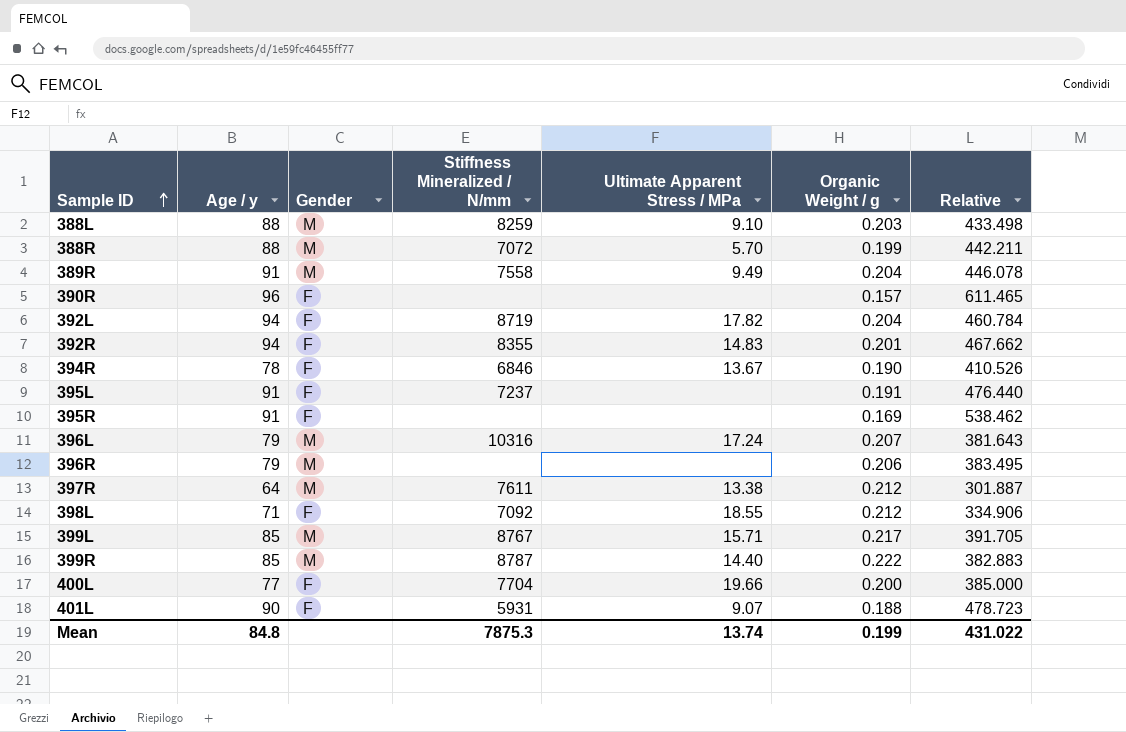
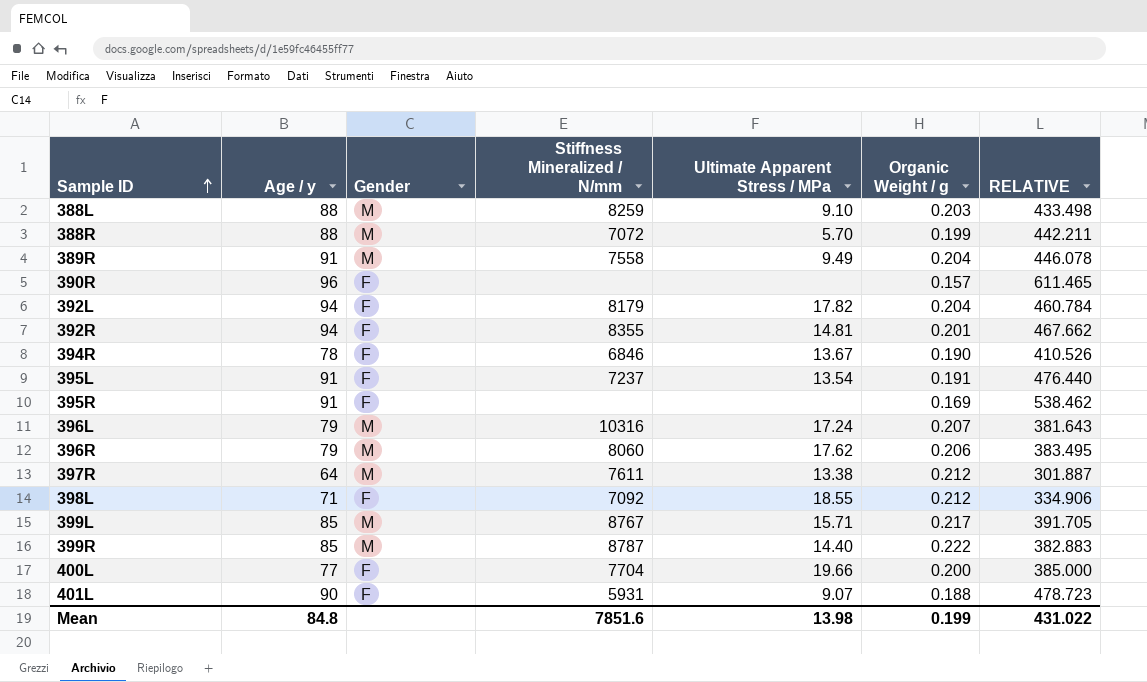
column name: Relative -> RELATIVE
392L | Stiffness Mineralized / N/mm: 8719 -> 8179
392R | Ultimate Apparent Stress / MPa: 14.83 -> 14.81
395L | Ultimate Apparent Stress / MPa: none -> 13.54
396R | Stiffness Mineralized / N/mm: none -> 8060
396R | Ultimate Apparent Stress / MPa: none -> 17.62
Mean | Stiffness Mineralized / N/mm: 7875.3 -> 7851.6
Mean | Ultimate Apparent Stress / MPa: 13.74 -> 13.98

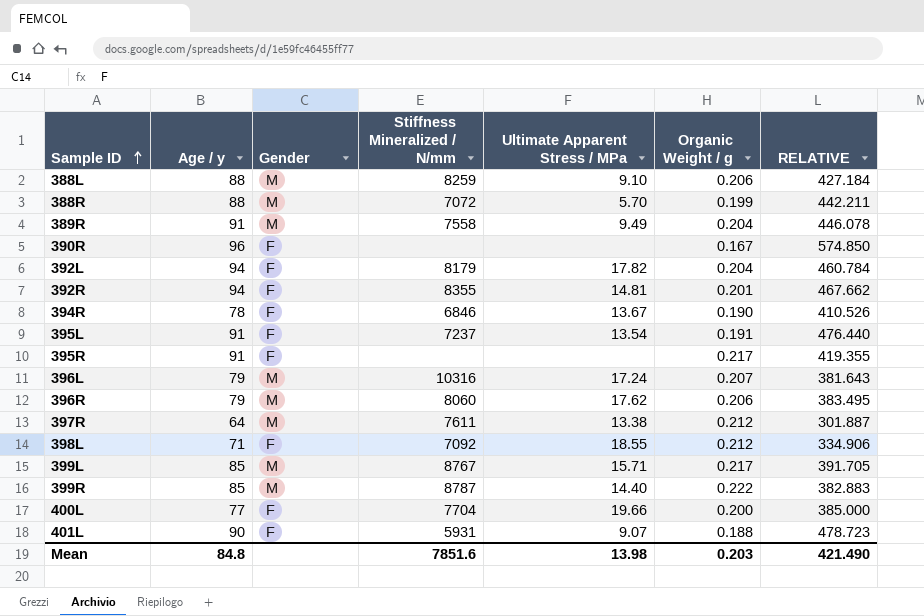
388L | Organic Weight / g: 0.203 -> 0.206
388L | RELATIVE: 433.498 -> 427.184
390R | Organic Weight / g: 0.157 -> 0.167
390R | RELATIVE: 611.465 -> 574.850
395R | Organic Weight / g: 0.169 -> 0.217
395R | RELATIVE: 538.462 -> 419.355
Mean | Organic Weight / g: 0.199 -> 0.203
Mean | RELATIVE: 431.022 -> 421.490

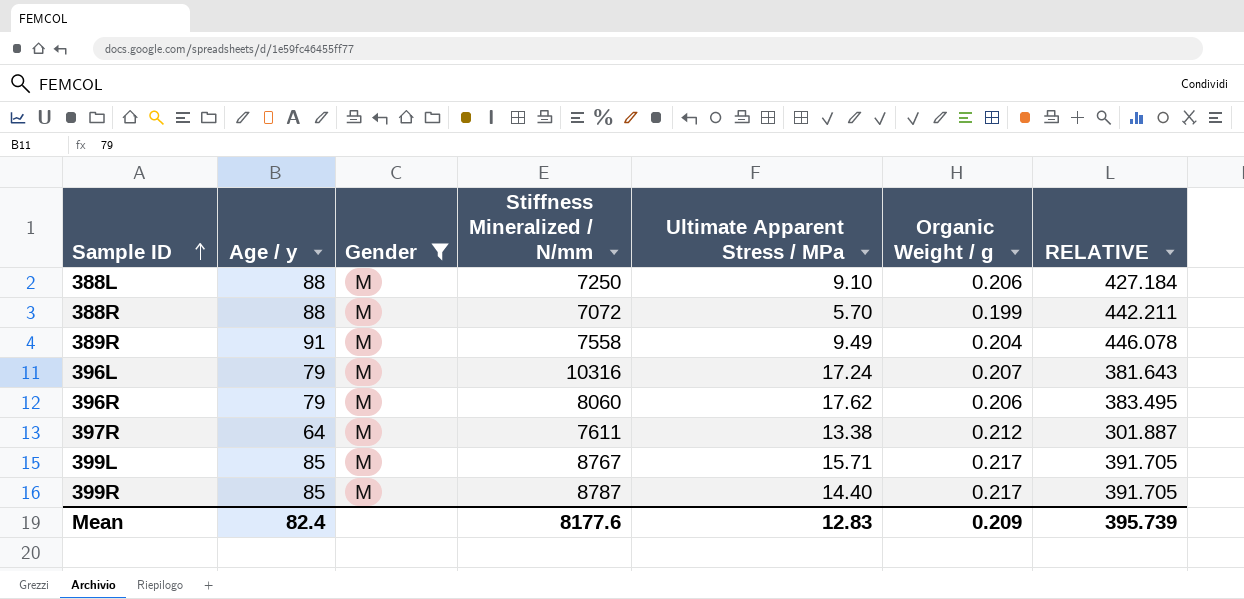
filter: none -> Gender = M
388L | Stiffness Mineralized / N/mm: 8259 -> 7250
399R | Organic Weight / g: 0.222 -> 0.217
399R | RELATIVE: 382.883 -> 391.705
Mean | Age / y: 84.8 -> 82.4
Mean | Stiffness Mineralized / N/mm: 7851.6 -> 8177.6
Mean | Ultimate Apparent Stress / MPa: 13.98 -> 12.83
Mean | Organic Weight / g: 0.203 -> 0.209
Mean | RELATIVE: 421.490 -> 395.739

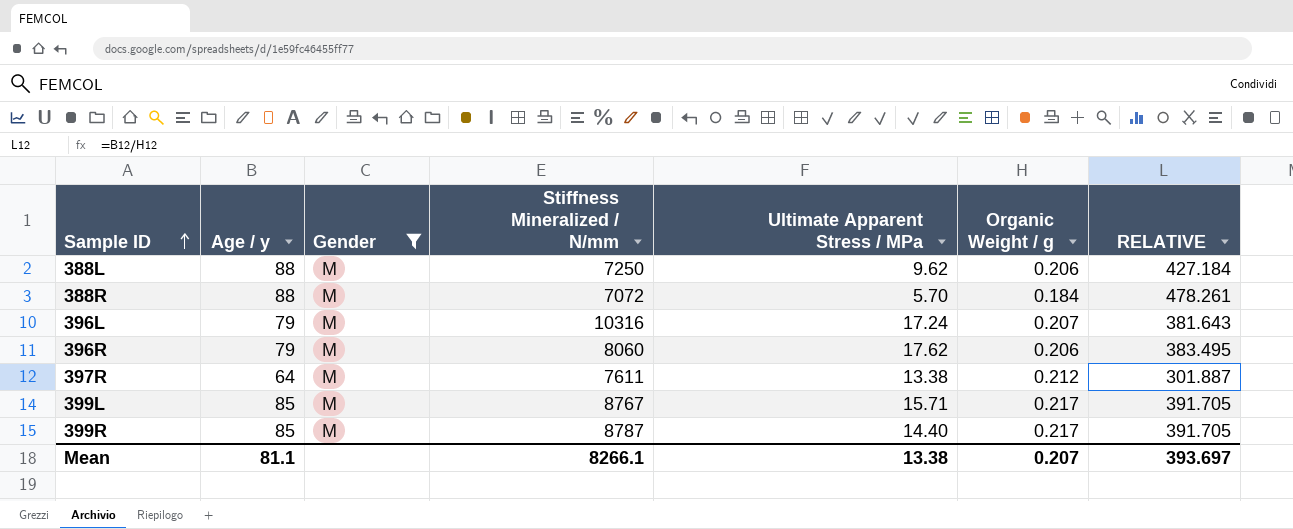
row 389R: 91 | M | 7558 | 9.49 | 0.204 | 446.078 -> none
388L | Ultimate Apparent Stress / MPa: 9.10 -> 9.62
388R | Organic Weight / g: 0.199 -> 0.184
388R | RELATIVE: 442.211 -> 478.261
Mean | Age / y: 82.4 -> 81.1
Mean | Stiffness Mineralized / N/mm: 8177.6 -> 8266.1
Mean | Ultimate Apparent Stress / MPa: 12.83 -> 13.38
Mean | Organic Weight / g: 0.209 -> 0.207
Mean | RELATIVE: 395.739 -> 393.697

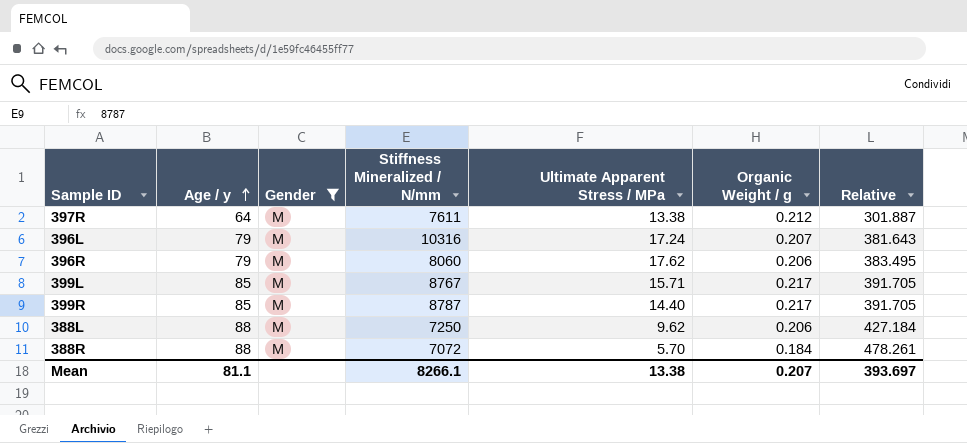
row order: Sample ID ascending -> Age / y ascending
column name: RELATIVE -> Relative

